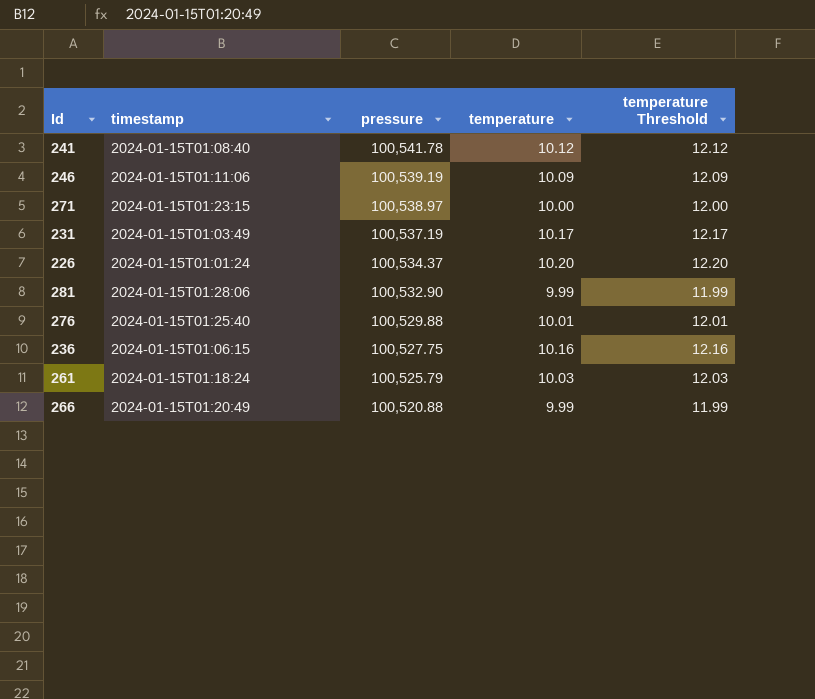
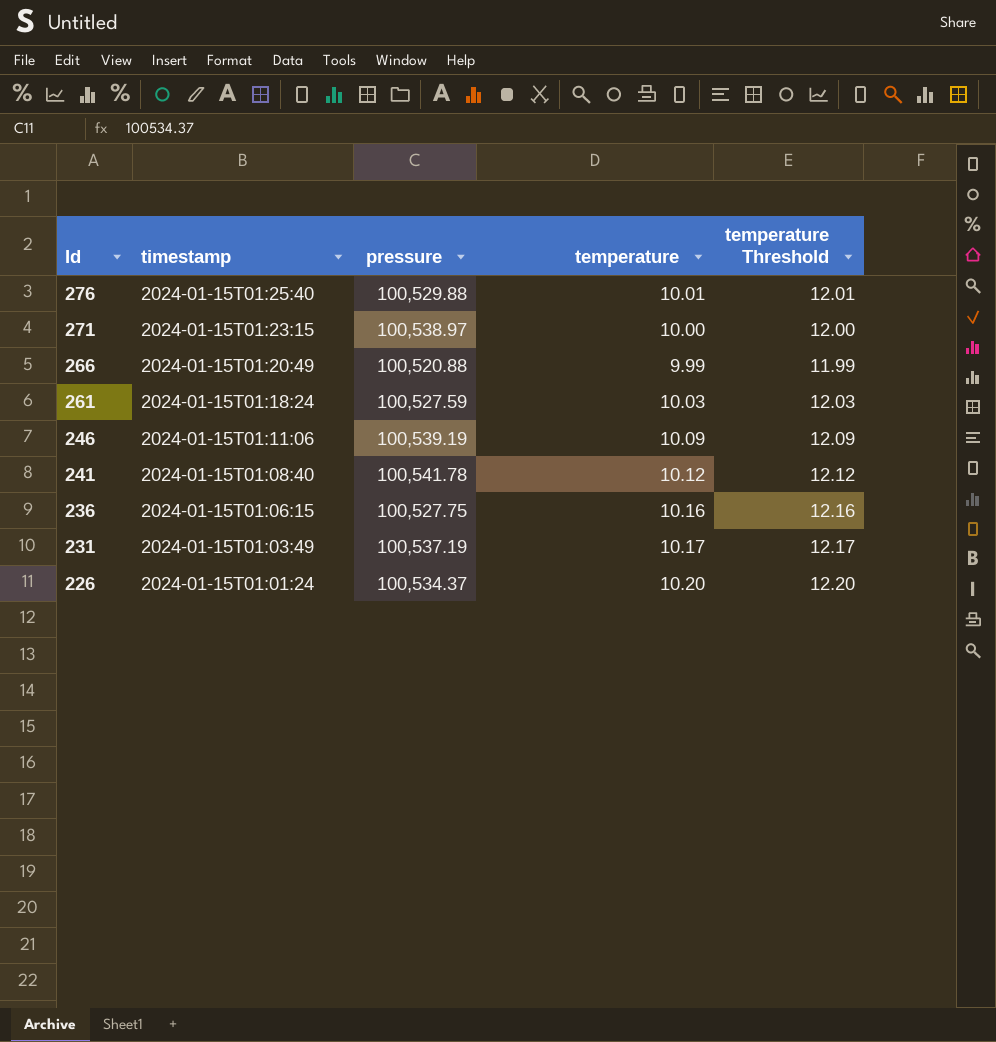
row order: pressure descending -> Id descending
row 281: 2024-01-15T01:28:06 | 100,532.90 | 9.99 | 11.99 -> none
261 | pressure: 100,525.79 -> 100,527.59

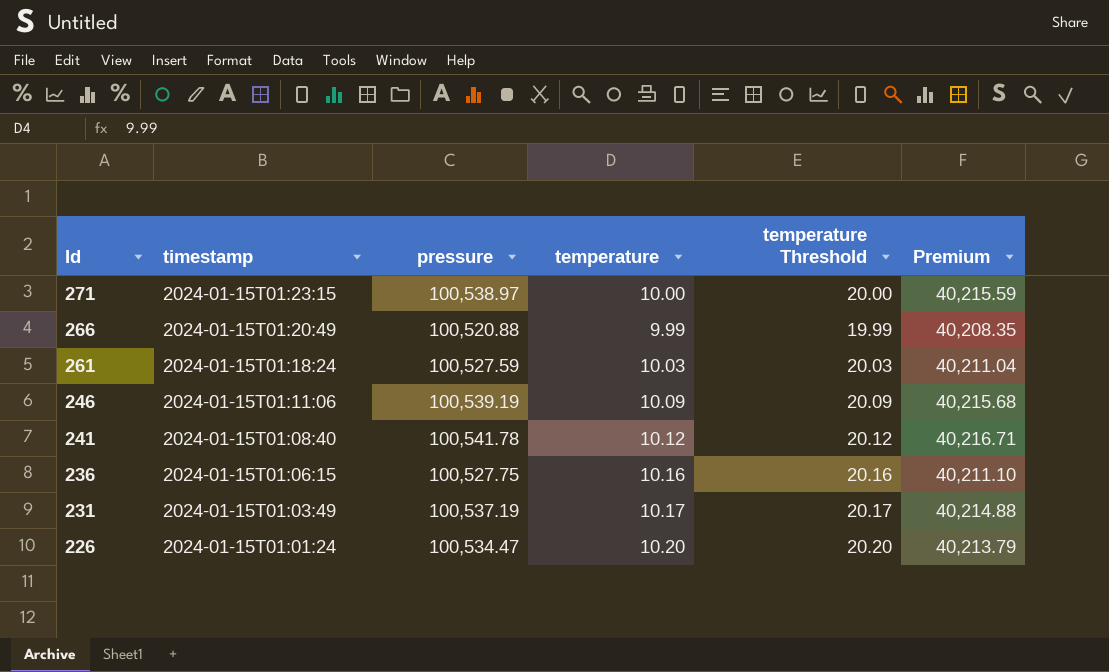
column temperature Threshold | formula: [temperature] + 2 -> [temperature] + 10
column Premium | formula: none -> [pressure] * 0.4
row 276: 2024-01-15T01:25:40 | 100,529.88 | 10.01 | 12.01 -> none
226 | pressure: 100,534.37 -> 100,534.47

